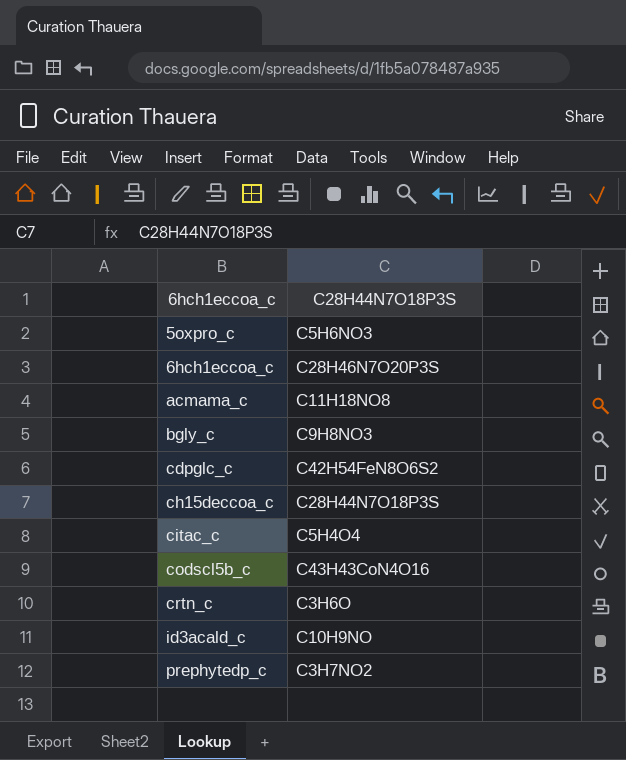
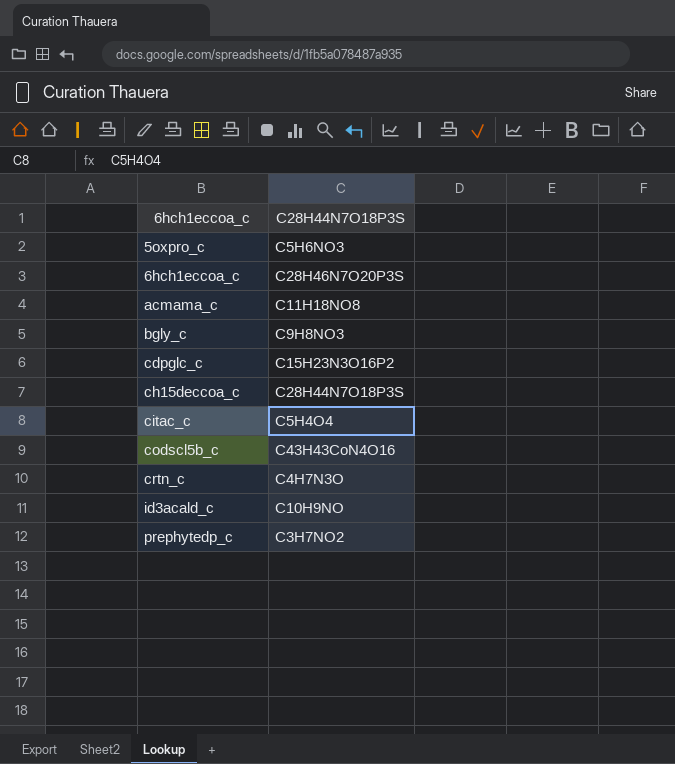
cdpglc_c | C28H44N7O18P3S: C42H54FeN8O6S2 -> C15H23N3O16P2
crtn_c | C28H44N7O18P3S: C3H6O -> C4H7N3O

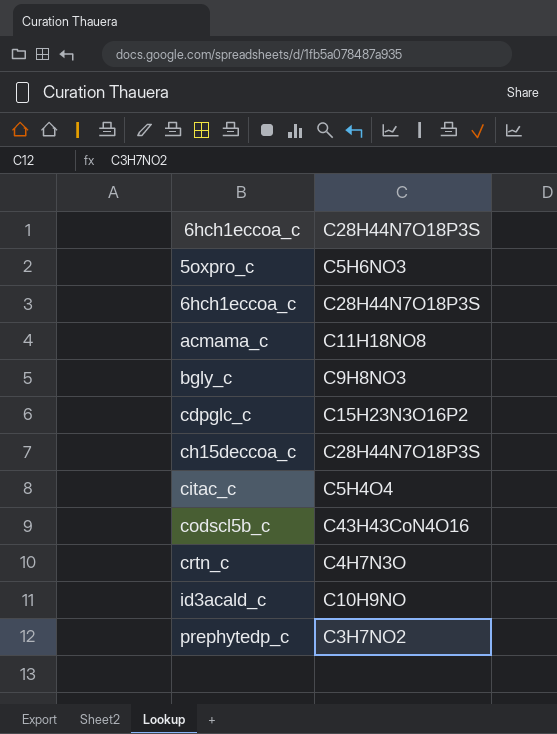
6hch1eccoa_c | C28H44N7O18P3S: C28H46N7O20P3S -> C28H44N7O18P3S

